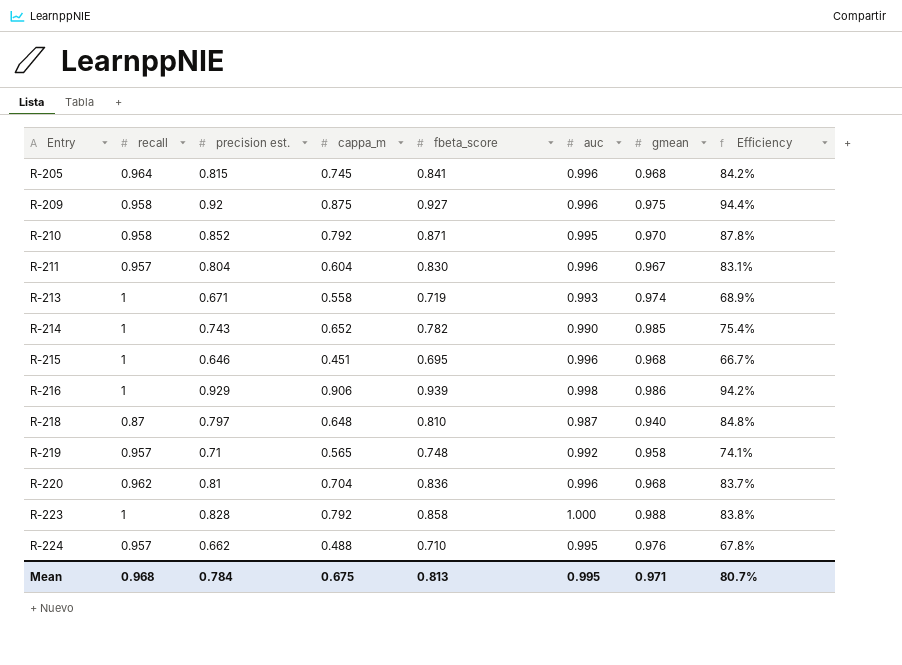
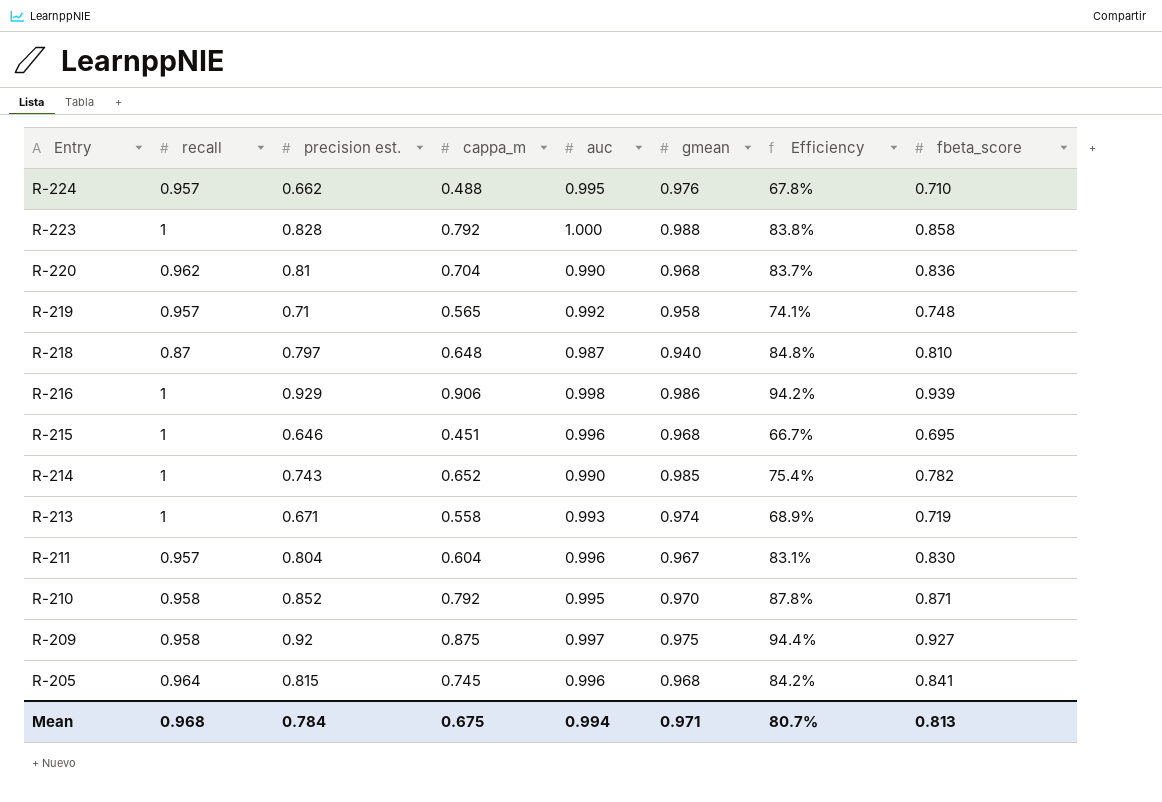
row order: Entry ascending -> Entry descending
column fbeta_score | position: 5 -> 8
R-220 | auc: 0.996 -> 0.990
R-209 | auc: 0.996 -> 0.997
Mean | auc: 0.995 -> 0.994

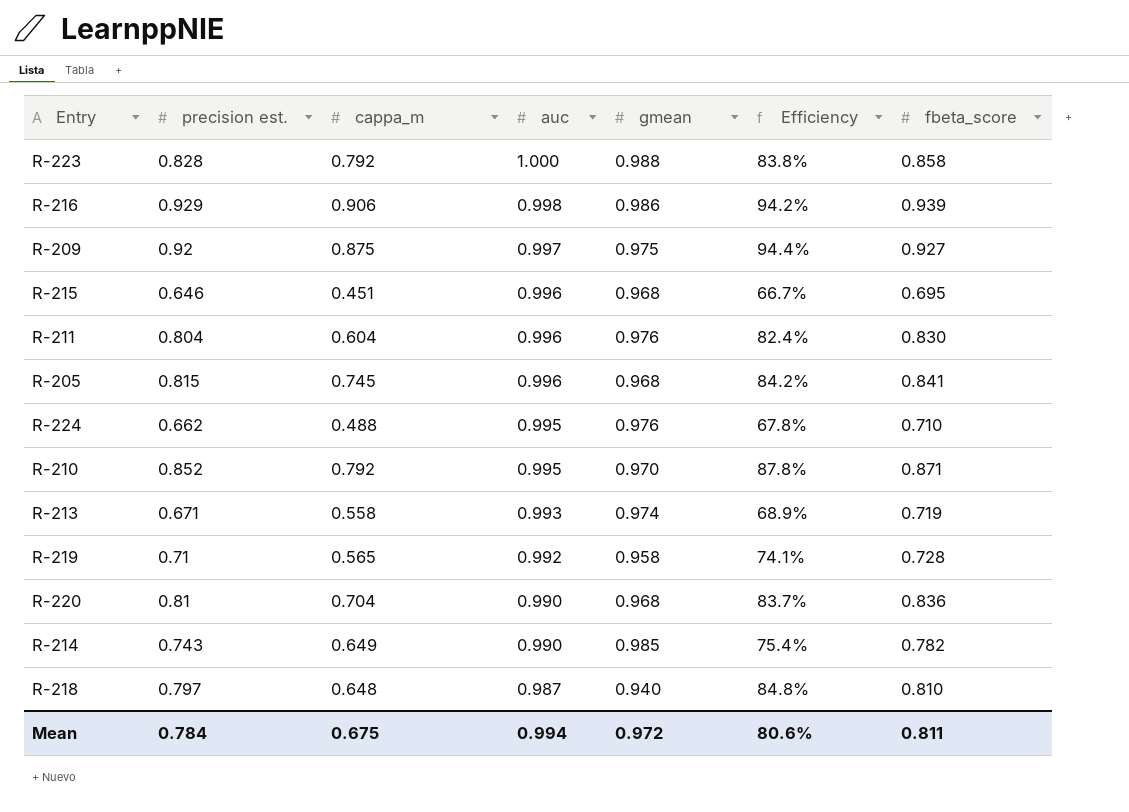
row order: Entry descending -> auc descending
column recall | position: 2 -> none
R-211 | gmean: 0.967 -> 0.976
R-211 | Efficiency: 83.1% -> 82.4%
R-219 | fbeta_score: 0.748 -> 0.728
R-214 | cappa_m: 0.652 -> 0.649
Mean | gmean: 0.971 -> 0.972
Mean | Efficiency: 80.7% -> 80.6%
Mean | fbeta_score: 0.813 -> 0.811

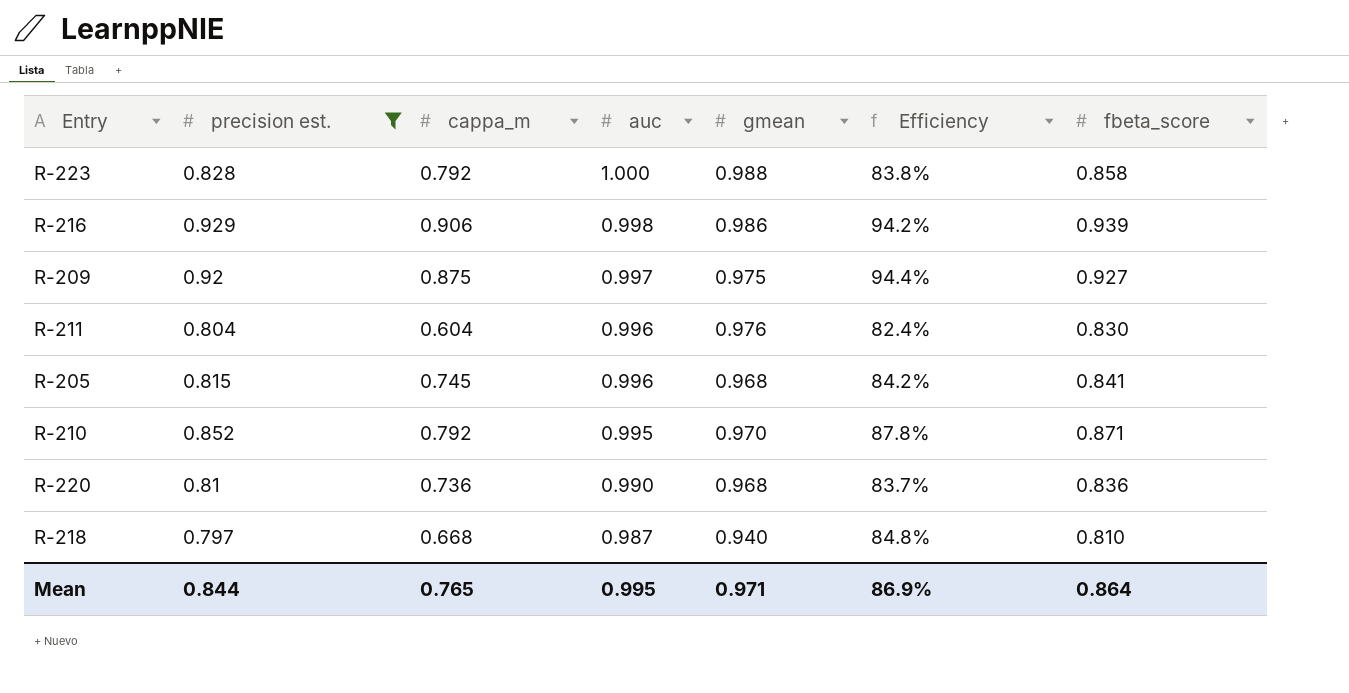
filter: none -> precision est. >= 0.797
R-220 | cappa_m: 0.704 -> 0.736
R-218 | cappa_m: 0.648 -> 0.668
Mean | precision est.: 0.784 -> 0.844
Mean | cappa_m: 0.675 -> 0.765
Mean | auc: 0.994 -> 0.995
Mean | gmean: 0.972 -> 0.971
Mean | Efficiency: 80.6% -> 86.9%
Mean | fbeta_score: 0.811 -> 0.864

